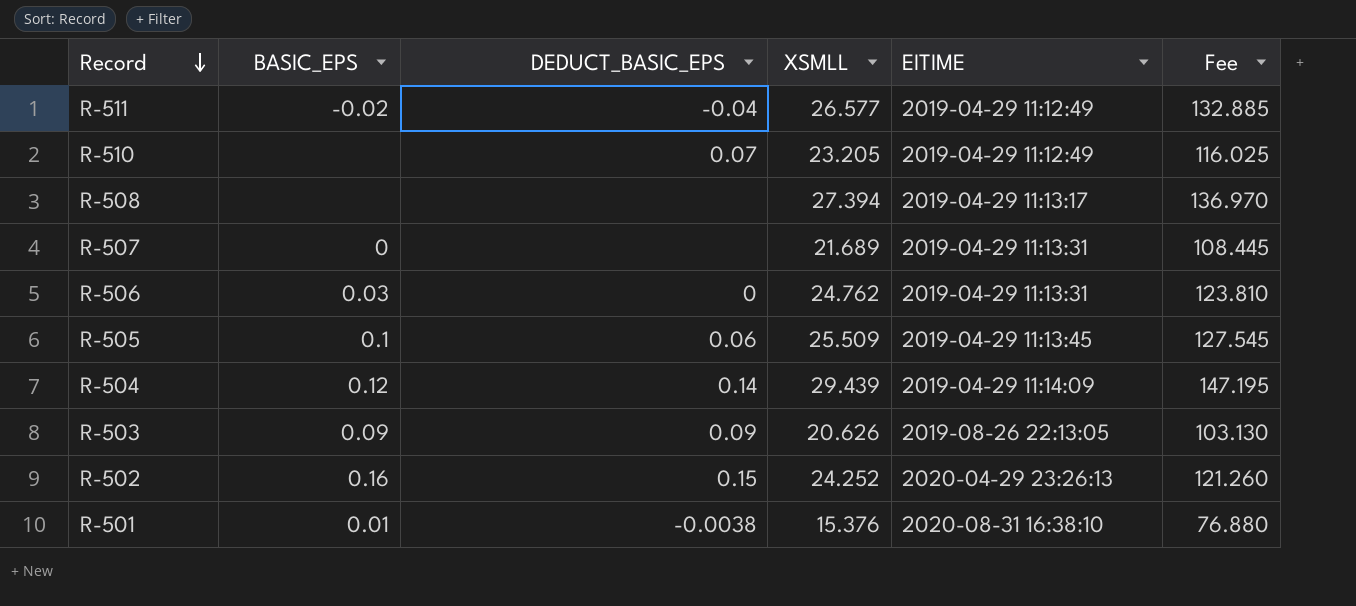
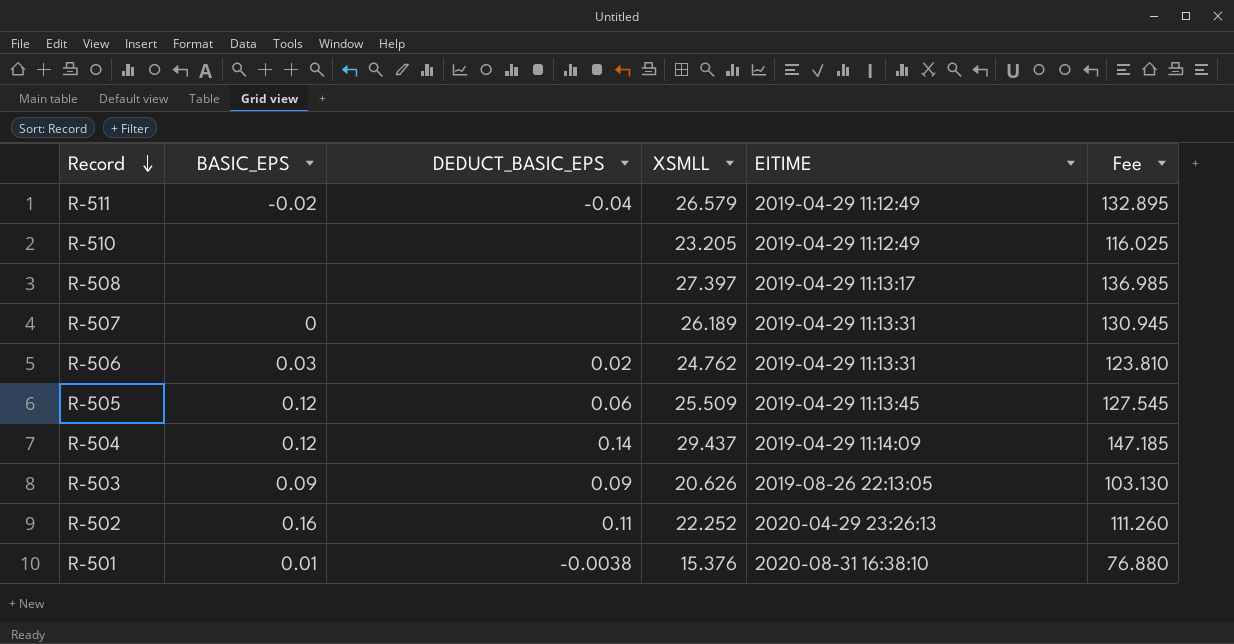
R-511 | XSMLL: 26.577 -> 26.579
R-511 | Fee: 132.885 -> 132.895
R-510 | DEDUCT_BASIC_EPS: 0.07 -> none
R-508 | XSMLL: 27.394 -> 27.397
R-508 | Fee: 136.970 -> 136.985
R-507 | XSMLL: 21.689 -> 26.189
R-507 | Fee: 108.445 -> 130.945
R-506 | DEDUCT_BASIC_EPS: 0 -> 0.02
R-505 | BASIC_EPS: 0.1 -> 0.12
R-504 | XSMLL: 29.439 -> 29.437
R-504 | Fee: 147.195 -> 147.185
R-502 | DEDUCT_BASIC_EPS: 0.15 -> 0.11
R-502 | XSMLL: 24.252 -> 22.252
R-502 | Fee: 121.260 -> 111.260

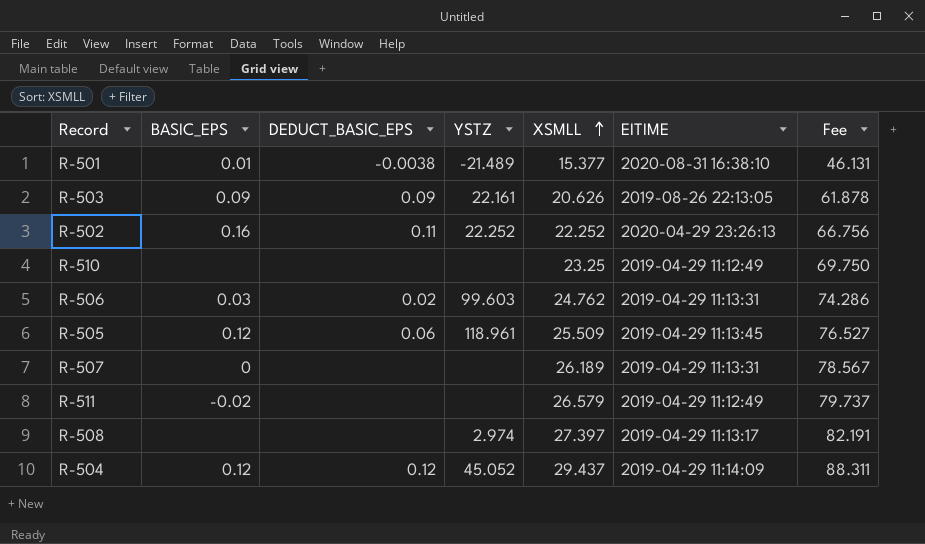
row order: Record descending -> XSMLL ascending
column YSTZ | position: none -> 4
column Fee | formula: [XSMLL] * 5 -> [XSMLL] * 3
R-501 | XSMLL: 15.376 -> 15.377
R-510 | XSMLL: 23.205 -> 23.25
R-511 | DEDUCT_BASIC_EPS: -0.04 -> none
R-504 | DEDUCT_BASIC_EPS: 0.14 -> 0.12

